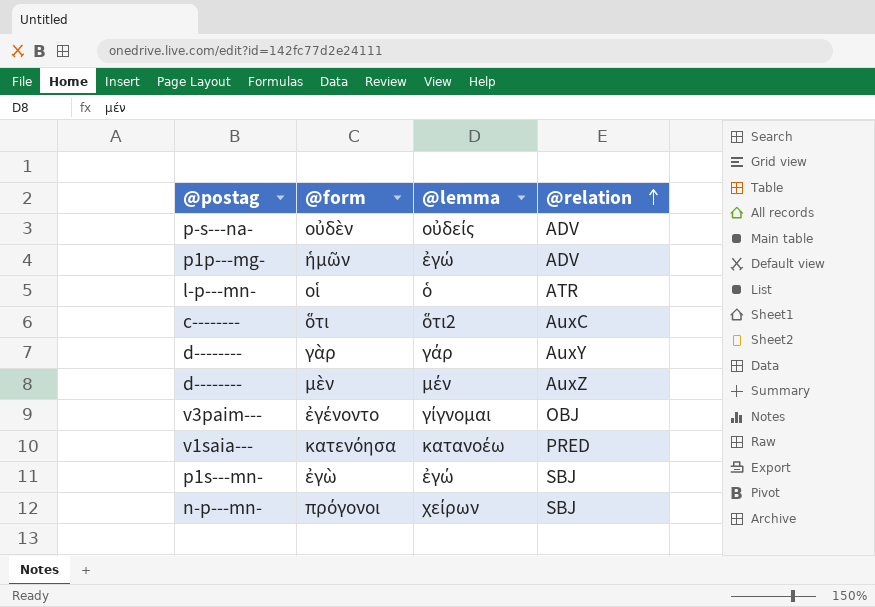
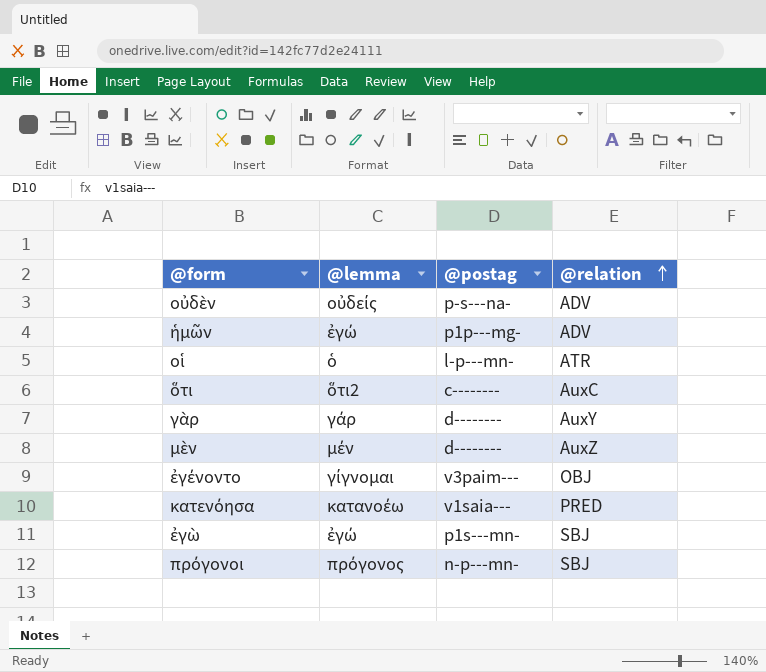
column @postag | position: 1 -> 3
πρόγονοι | @lemma: χείρων -> πρόγονος

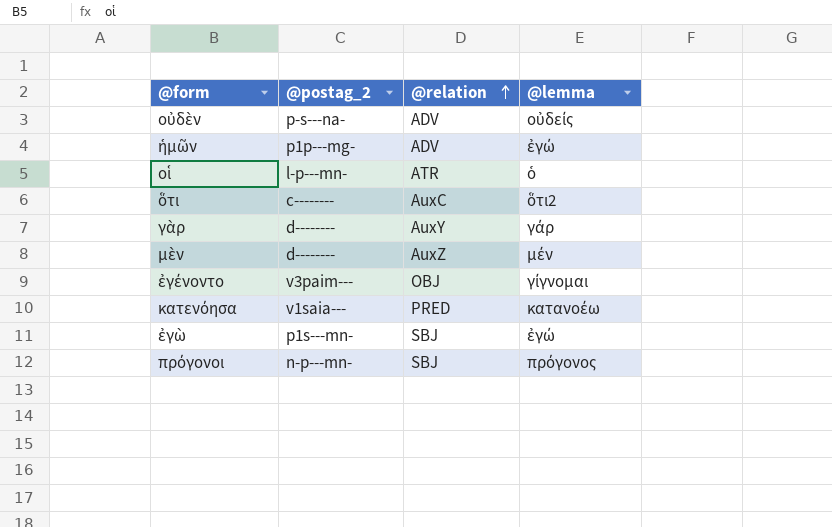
column name: @postag -> @postag_2
column @lemma | position: 2 -> 4

